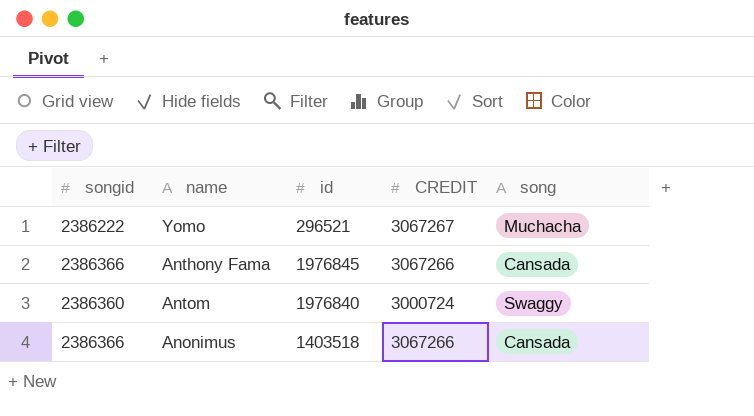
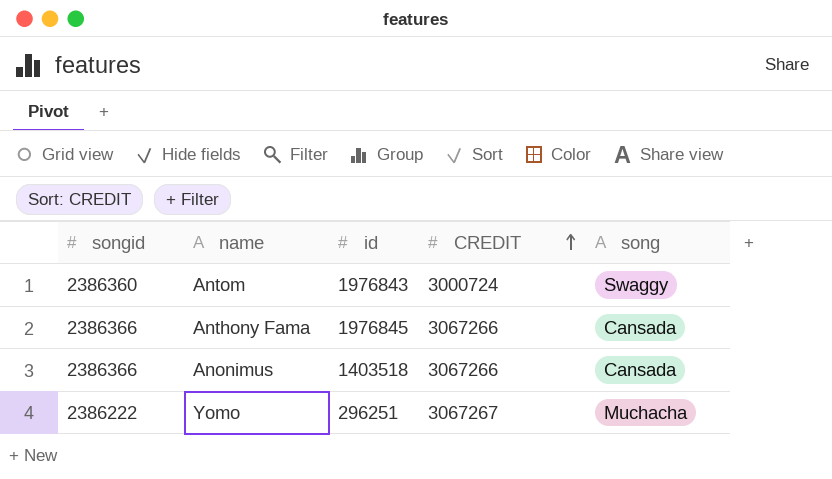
row order: none -> CREDIT ascending
Antom | id: 1976840 -> 1976843
Yomo | id: 296521 -> 296251

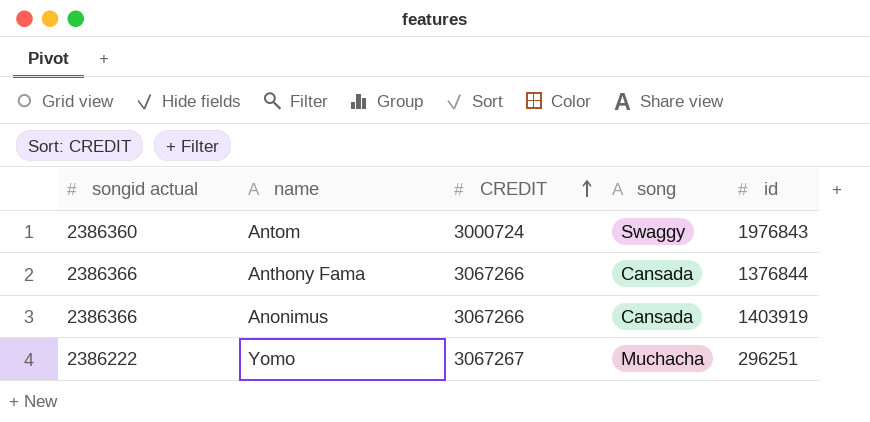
column name: songid -> songid actual
column id | position: 3 -> 5
Anthony Fama | id: 1976845 -> 1376844
Anonimus | id: 1403518 -> 1403919

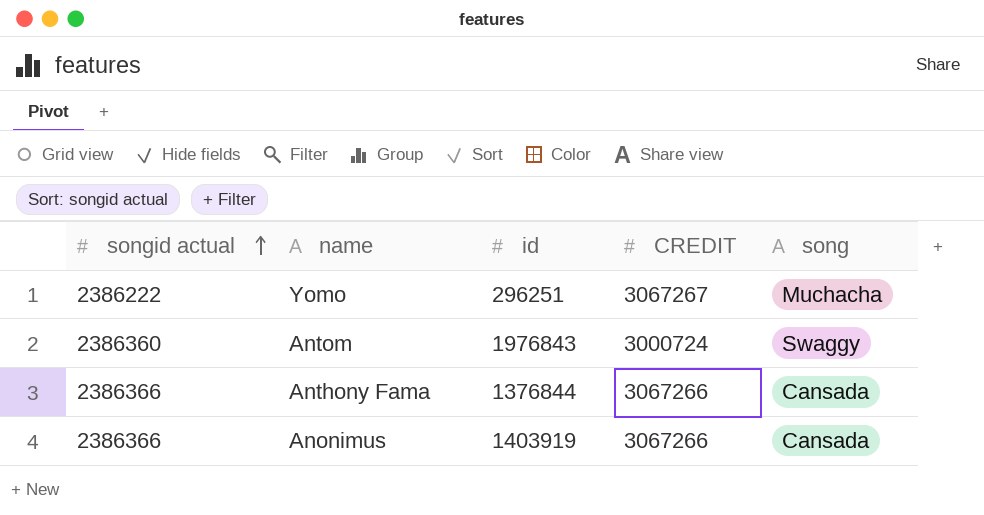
row order: CREDIT ascending -> songid actual ascending
column id | position: 5 -> 3

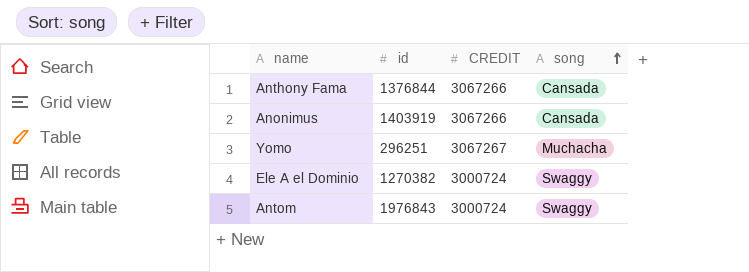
row order: songid actual ascending -> song ascending
column songid actual | position: 1 -> none
row Ele A el Dominio: none -> 1270382 | 3000724 | Swaggy

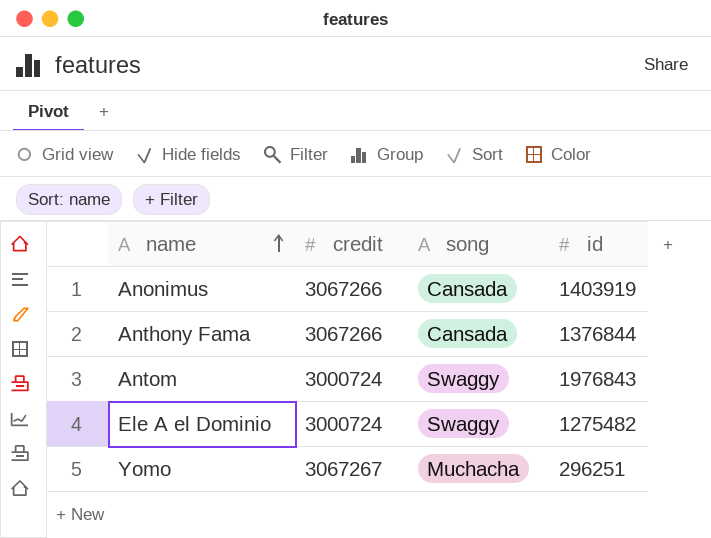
row order: song ascending -> name ascending
column name: CREDIT -> credit
column id | position: 2 -> 4
Ele A el Dominio | id: 1270382 -> 1275482

